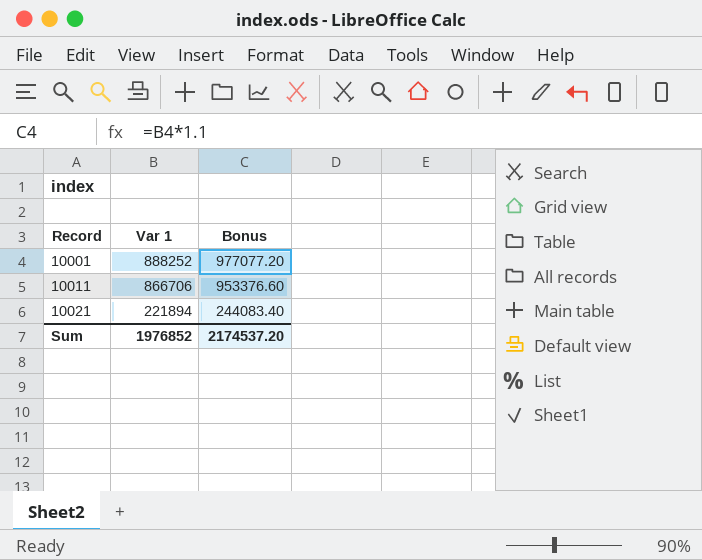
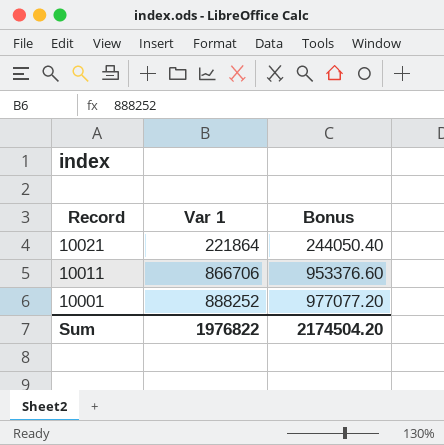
row order: Record ascending -> Record descending
10021 | Var 1: 221894 -> 221864
10021 | Bonus: 244083.40 -> 244050.40
Sum | Var 1: 1976852 -> 1976822
Sum | Bonus: 2174537.20 -> 2174504.20

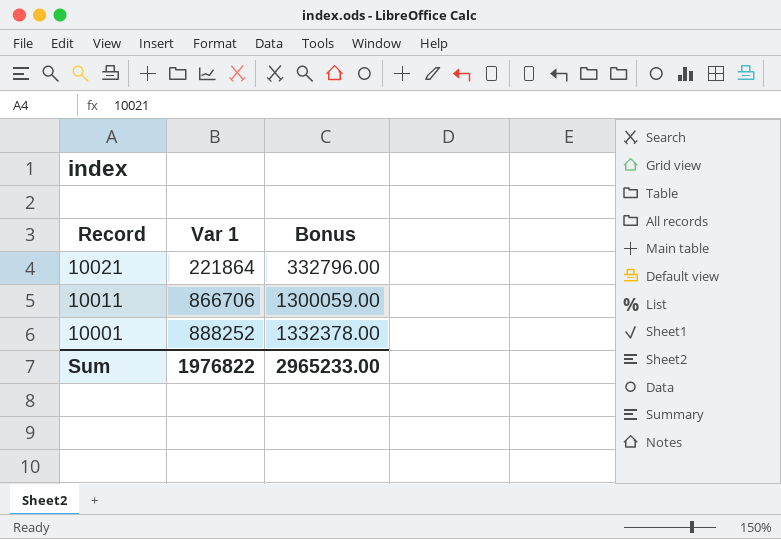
column Bonus | formula: [Var 1] * 1.1 -> [Var 1] * 1.5
Sum | Bonus: 2174504.20 -> 2965233.00

